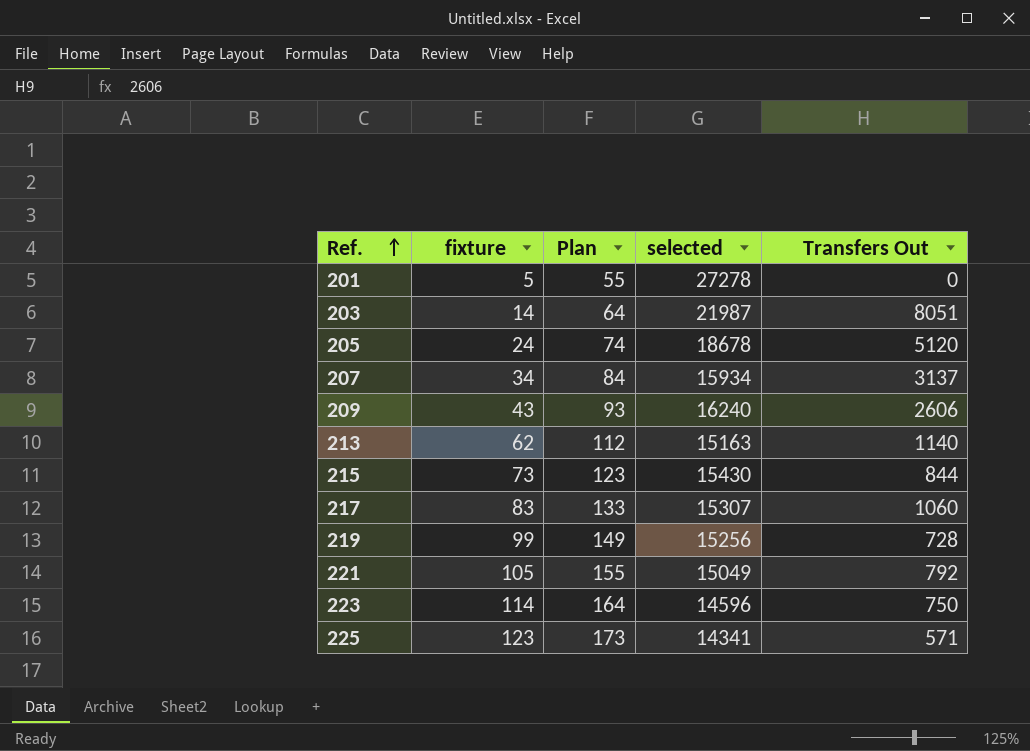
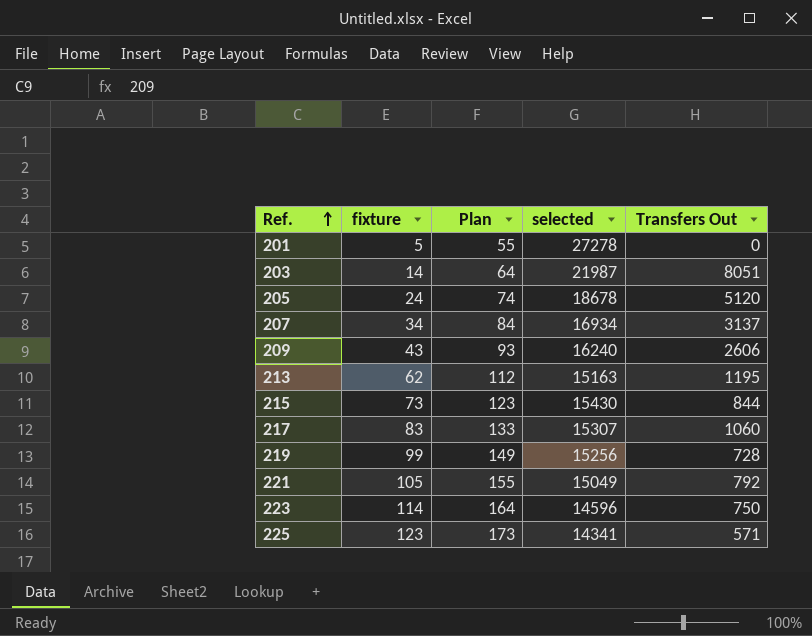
207 | selected: 15934 -> 16934
213 | Transfers Out: 1140 -> 1195

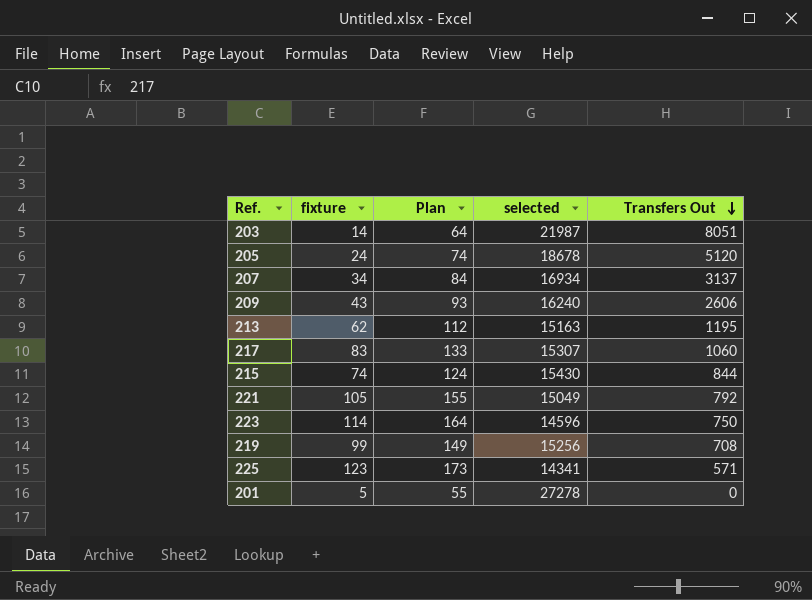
row order: Ref. ascending -> Transfers Out descending
215 | fixture: 73 -> 74
215 | Plan: 123 -> 124
219 | Transfers Out: 728 -> 708

